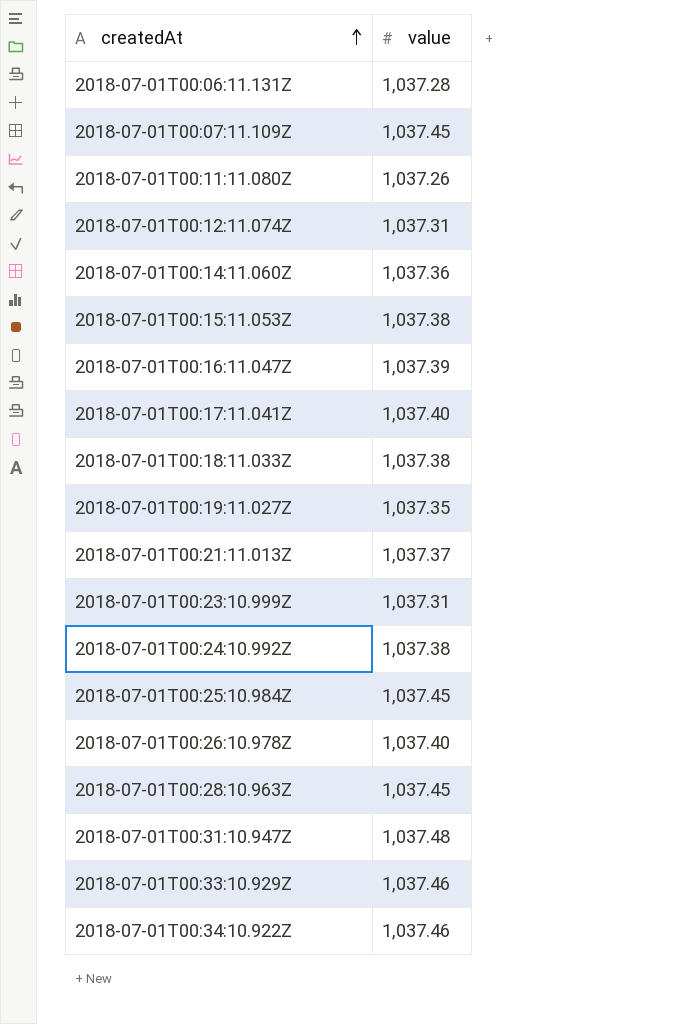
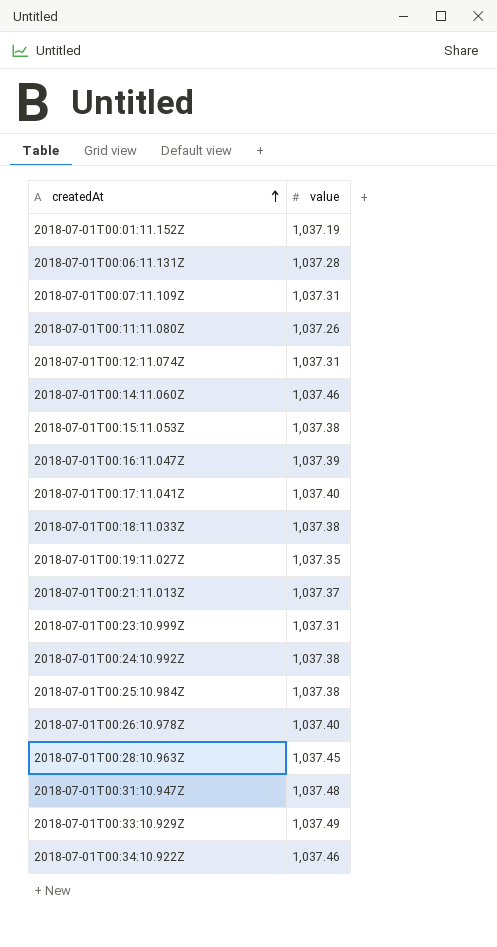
row 2018-07-01T00:01:11.152Z: none -> 1,037.19
2018-07-01T00:07:11.109Z | value: 1,037.45 -> 1,037.31
2018-07-01T00:14:11.060Z | value: 1,037.36 -> 1,037.46
2018-07-01T00:25:10.984Z | value: 1,037.45 -> 1,037.38
2018-07-01T00:33:10.929Z | value: 1,037.46 -> 1,037.49

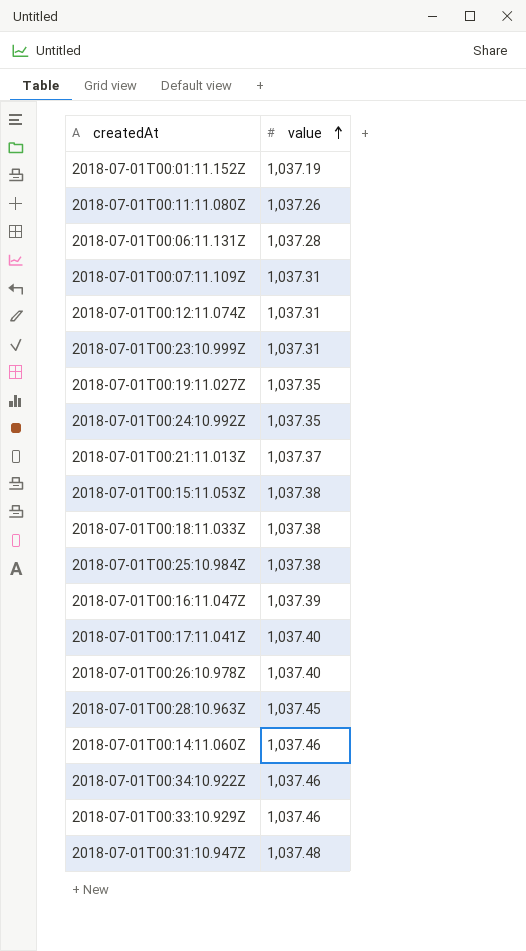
row order: createdAt ascending -> value ascending
2018-07-01T00:24:10.992Z | value: 1,037.38 -> 1,037.35
2018-07-01T00:33:10.929Z | value: 1,037.49 -> 1,037.46

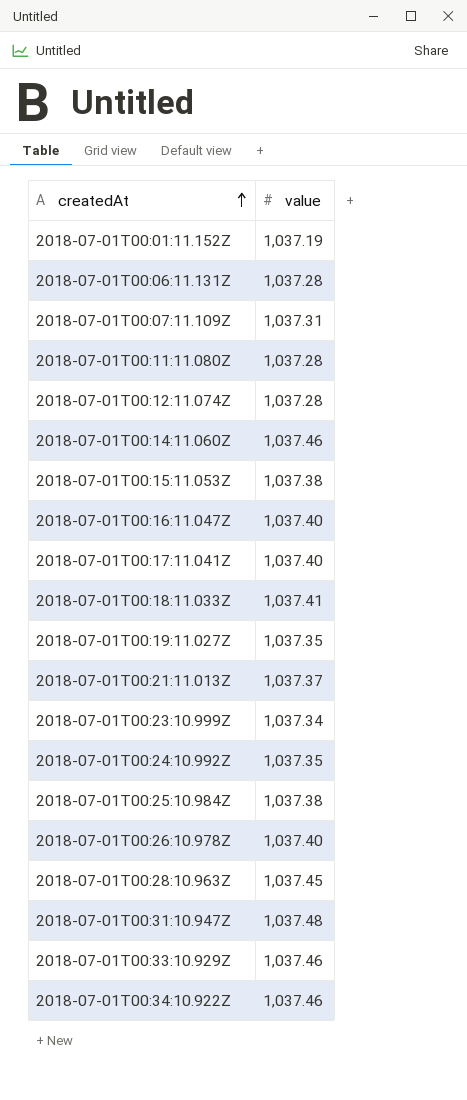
row order: value ascending -> createdAt ascending
2018-07-01T00:11:11.080Z | value: 1,037.26 -> 1,037.28
2018-07-01T00:12:11.074Z | value: 1,037.31 -> 1,037.28
2018-07-01T00:16:11.047Z | value: 1,037.39 -> 1,037.40
2018-07-01T00:18:11.033Z | value: 1,037.38 -> 1,037.41
2018-07-01T00:23:10.999Z | value: 1,037.31 -> 1,037.34

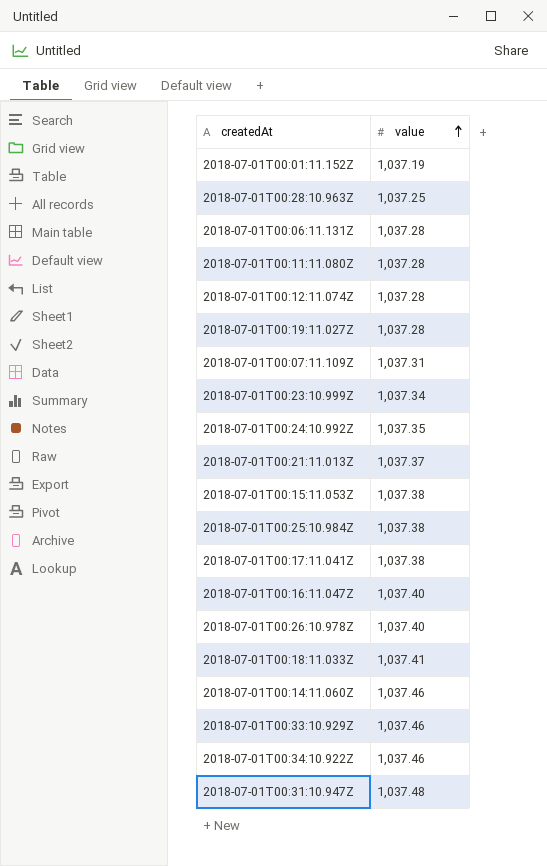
row order: createdAt ascending -> value ascending
2018-07-01T00:28:10.963Z | value: 1,037.45 -> 1,037.25
2018-07-01T00:19:11.027Z | value: 1,037.35 -> 1,037.28
2018-07-01T00:17:11.041Z | value: 1,037.40 -> 1,037.38

